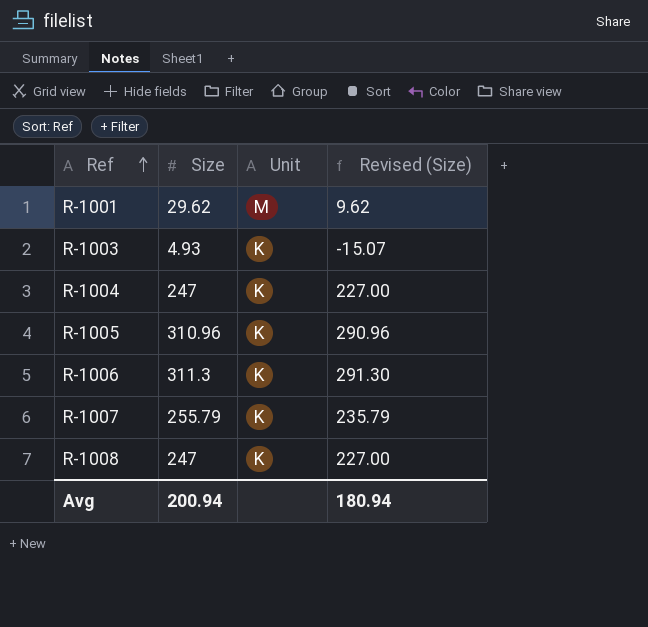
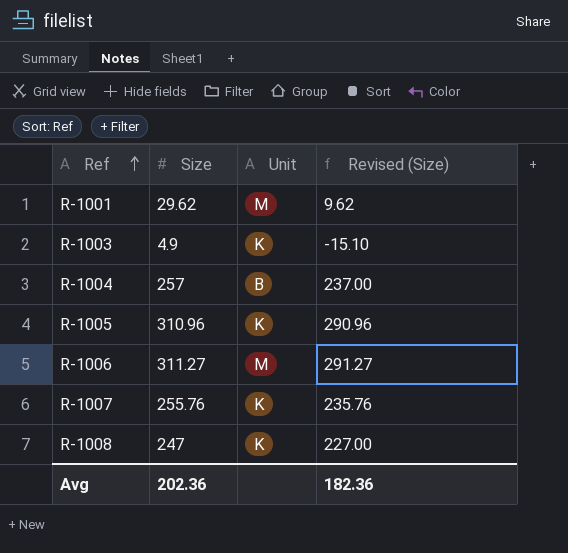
R-1003 | Size: 4.93 -> 4.9
R-1003 | Revised (Size): -15.07 -> -15.10
R-1004 | Size: 247 -> 257
R-1004 | Unit: K -> B
R-1004 | Revised (Size): 227.00 -> 237.00
R-1006 | Size: 311.3 -> 311.27
R-1006 | Unit: K -> M
R-1006 | Revised (Size): 291.30 -> 291.27
R-1007 | Size: 255.79 -> 255.76
R-1007 | Revised (Size): 235.79 -> 235.76
Avg | Size: 200.94 -> 202.36
Avg | Revised (Size): 180.94 -> 182.36

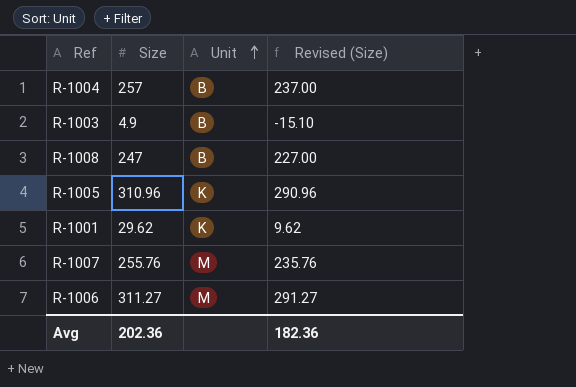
row order: Ref ascending -> Unit ascending
R-1003 | Unit: K -> B
R-1008 | Unit: K -> B
R-1001 | Unit: M -> K
R-1007 | Unit: K -> M

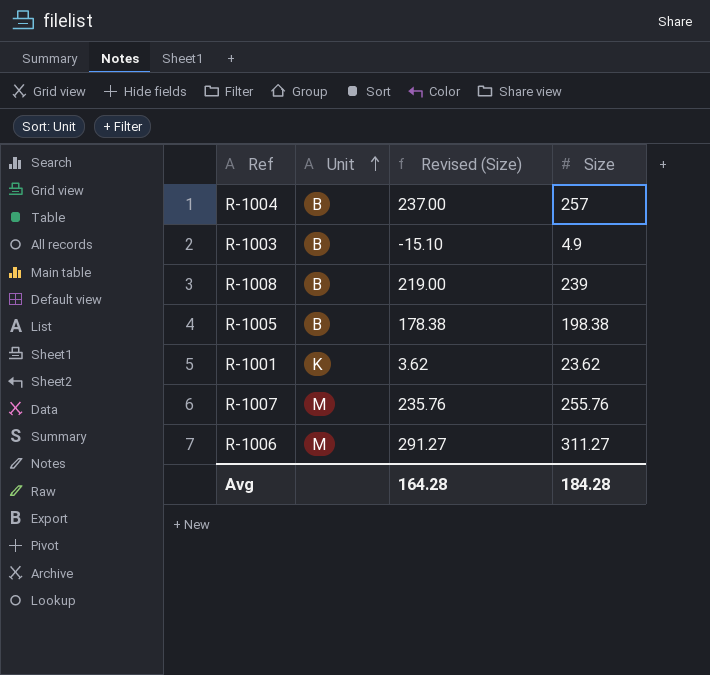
column Size | position: 2 -> 4
R-1008 | Revised (Size): 227.00 -> 219.00
R-1008 | Size: 247 -> 239
R-1005 | Unit: K -> B
R-1005 | Revised (Size): 290.96 -> 178.38
R-1005 | Size: 310.96 -> 198.38
R-1001 | Revised (Size): 9.62 -> 3.62
R-1001 | Size: 29.62 -> 23.62
Avg | Revised (Size): 182.36 -> 164.28
Avg | Size: 202.36 -> 184.28

